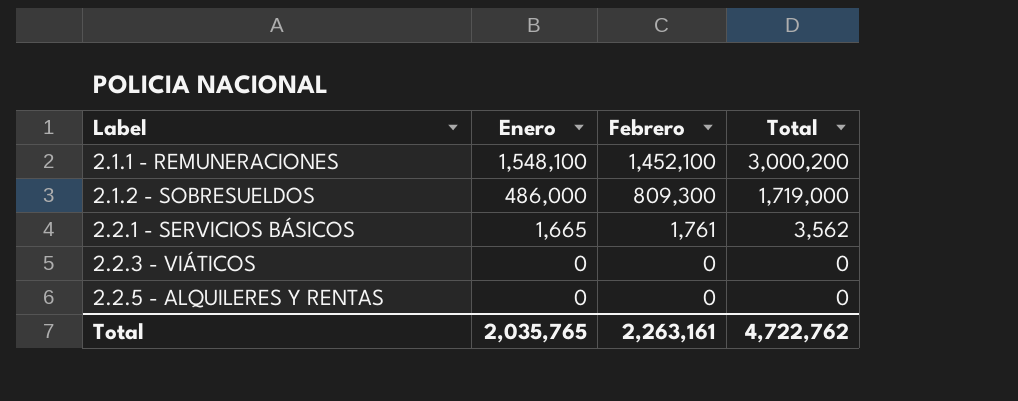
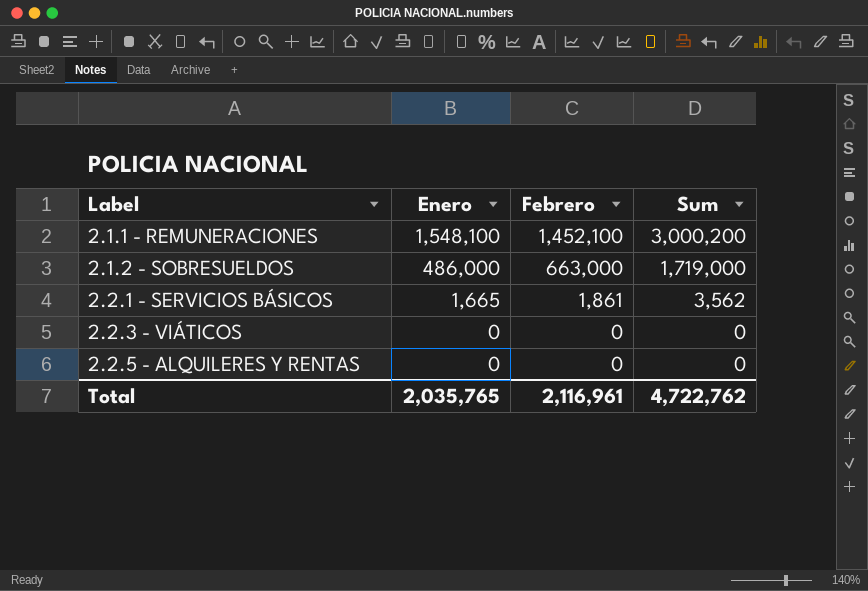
column name: Total -> Sum
2.1.2 - SOBRESUELDOS | Febrero: 809,300 -> 663,000
2.2.1 - SERVICIOS BÁSICOS | Febrero: 1,761 -> 1,861
Total | Febrero: 2,263,161 -> 2,116,961

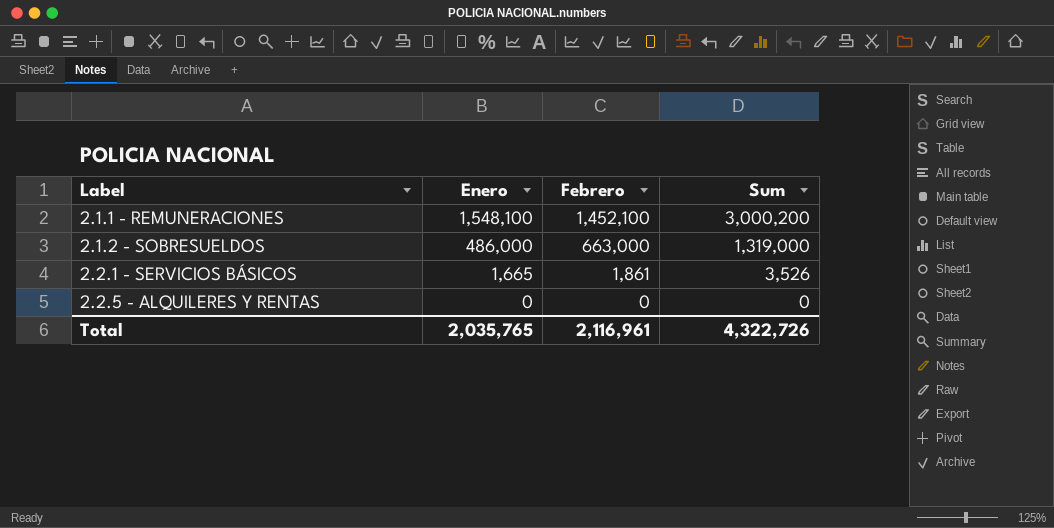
row 2.2.3 - VIÁTICOS: 0 | 0 | 0 -> none
2.1.2 - SOBRESUELDOS | Sum: 1,719,000 -> 1,319,000
2.2.1 - SERVICIOS BÁSICOS | Sum: 3,562 -> 3,526
Total | Sum: 4,722,762 -> 4,322,726

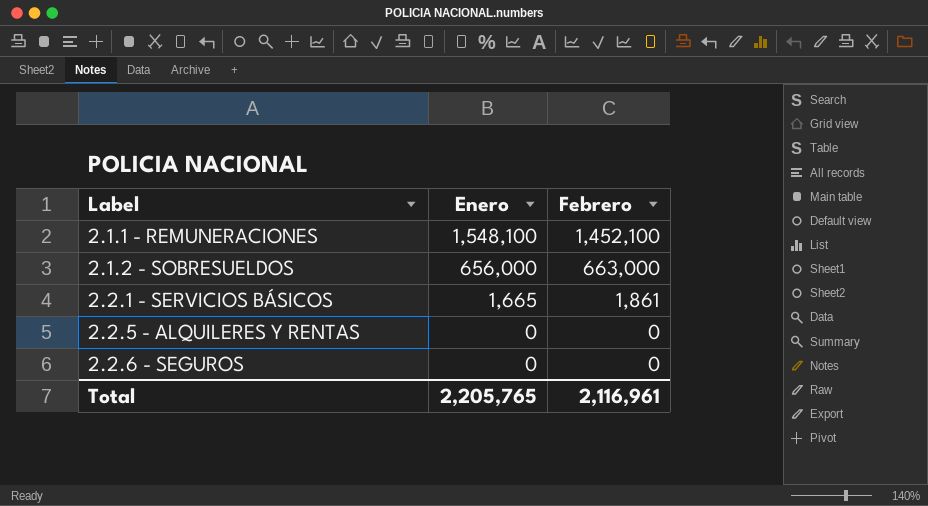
column Sum | position: 4 -> none
2.1.2 - SOBRESUELDOS | Enero: 486,000 -> 656,000
row 2.2.6 - SEGUROS: none -> 0 | 0
Total | Enero: 2,035,765 -> 2,205,765

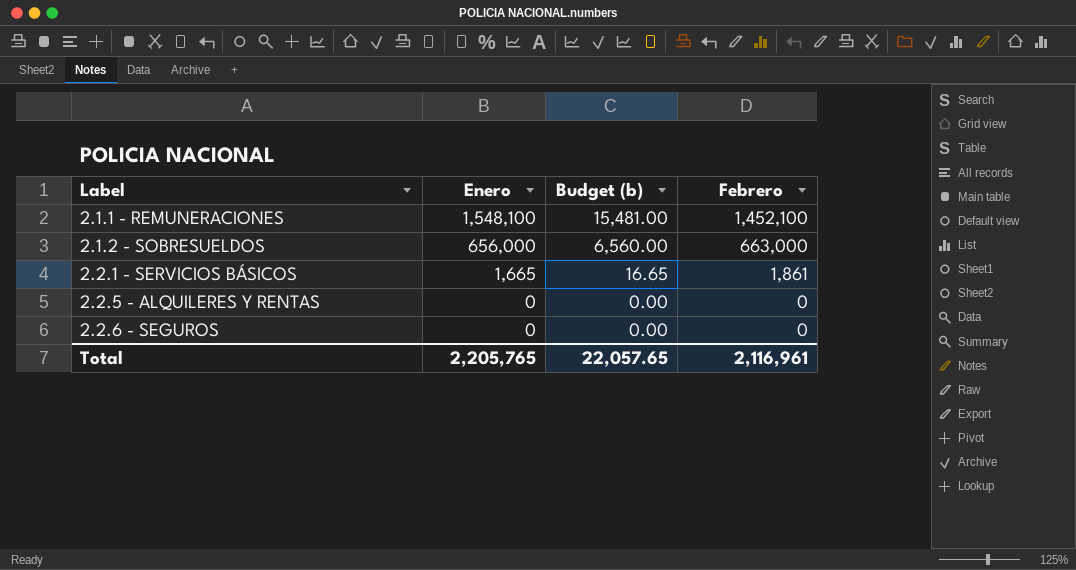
column Budget (b) | formula: none -> [Enero] * 0.01

